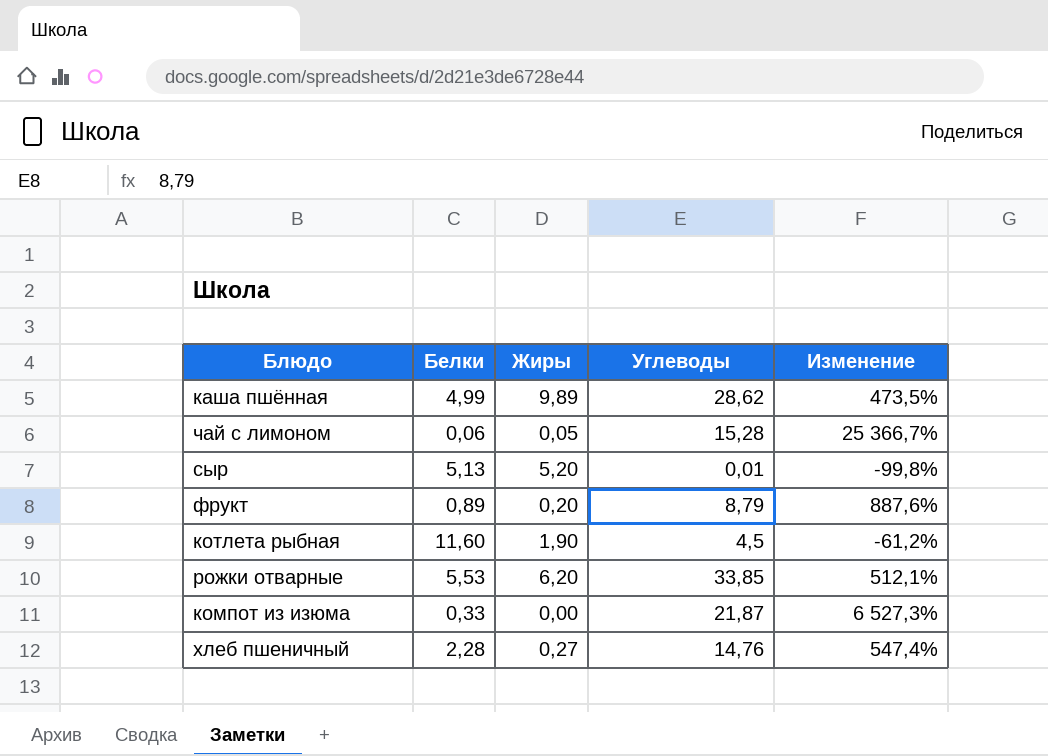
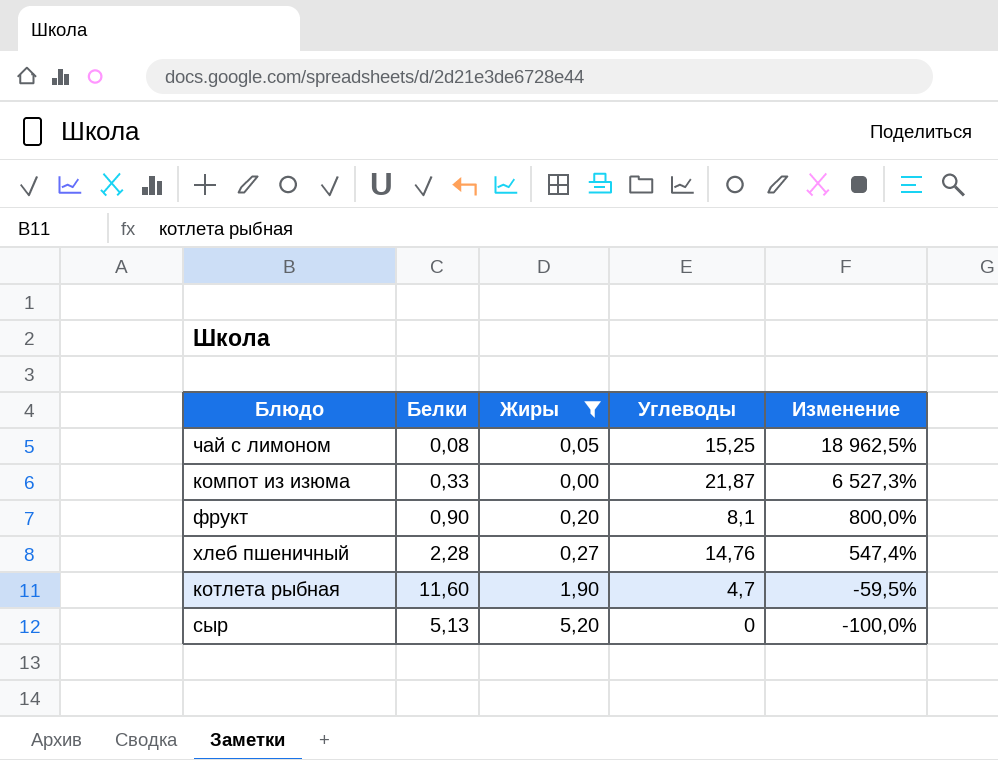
filter: none -> Жиры <= 5,20
row order: none -> Изменение descending
чай с лимоном | Белки: 0,06 -> 0,08
чай с лимоном | Углеводы: 15,28 -> 15,25
чай с лимоном | Изменение: 25 366,7% -> 18 962,5%
фрукт | Белки: 0,89 -> 0,90
фрукт | Углеводы: 8,79 -> 8,1
фрукт | Изменение: 887,6% -> 800,0%
котлета рыбная | Углеводы: 4,5 -> 4,7
котлета рыбная | Изменение: -61,2% -> -59,5%
сыр | Углеводы: 0,01 -> 0
сыр | Изменение: -99,8% -> -100,0%

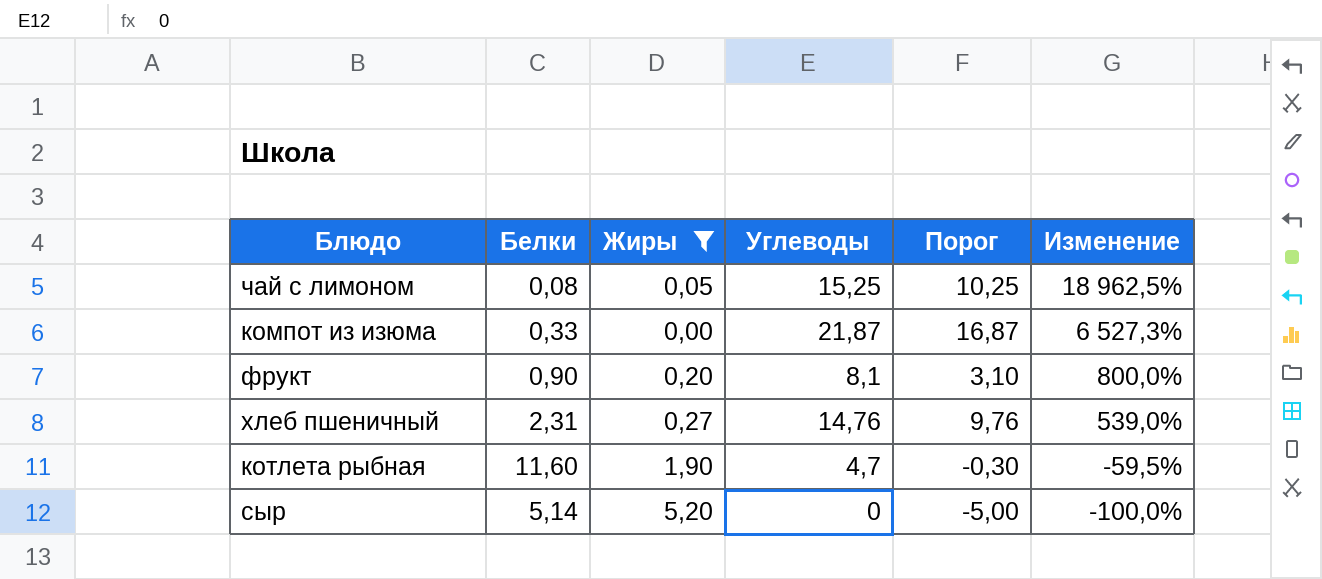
column Порог | formula: none -> [Углеводы] - 5
хлеб пшеничный | Белки: 2,28 -> 2,31
хлеб пшеничный | Изменение: 547,4% -> 539,0%
сыр | Белки: 5,13 -> 5,14

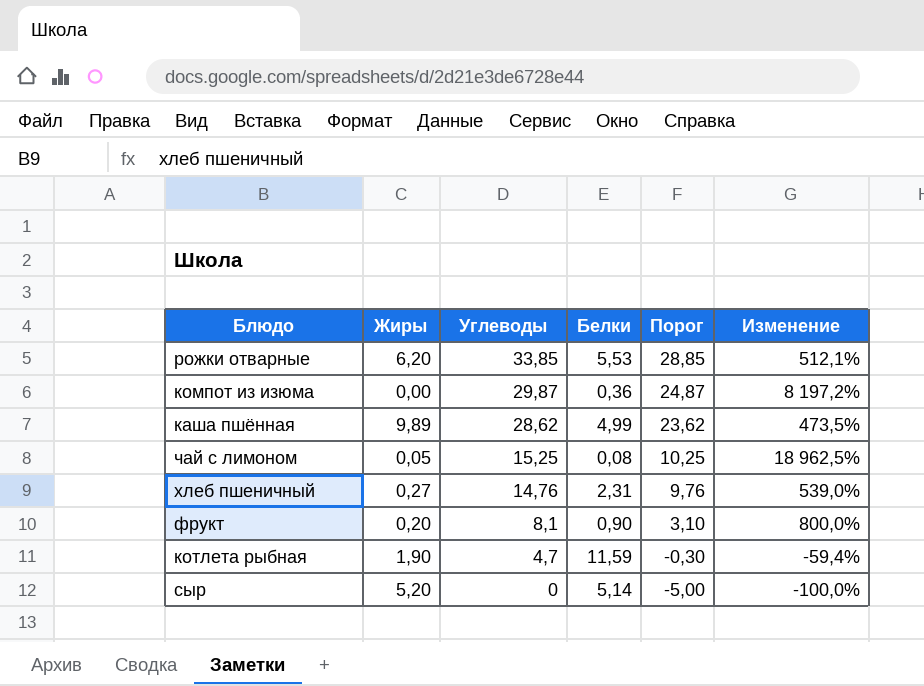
filter: Жиры <= 5,20 -> none
row order: Изменение descending -> Углеводы descending
column Белки | position: 2 -> 4
компот из изюма | Углеводы: 21,87 -> 29,87
компот из изюма | Белки: 0,33 -> 0,36
компот из изюма | Порог: 16,87 -> 24,87
компот из изюма | Изменение: 6 527,3% -> 8 197,2%
котлета рыбная | Белки: 11,60 -> 11,59
котлета рыбная | Изменение: -59,5% -> -59,4%

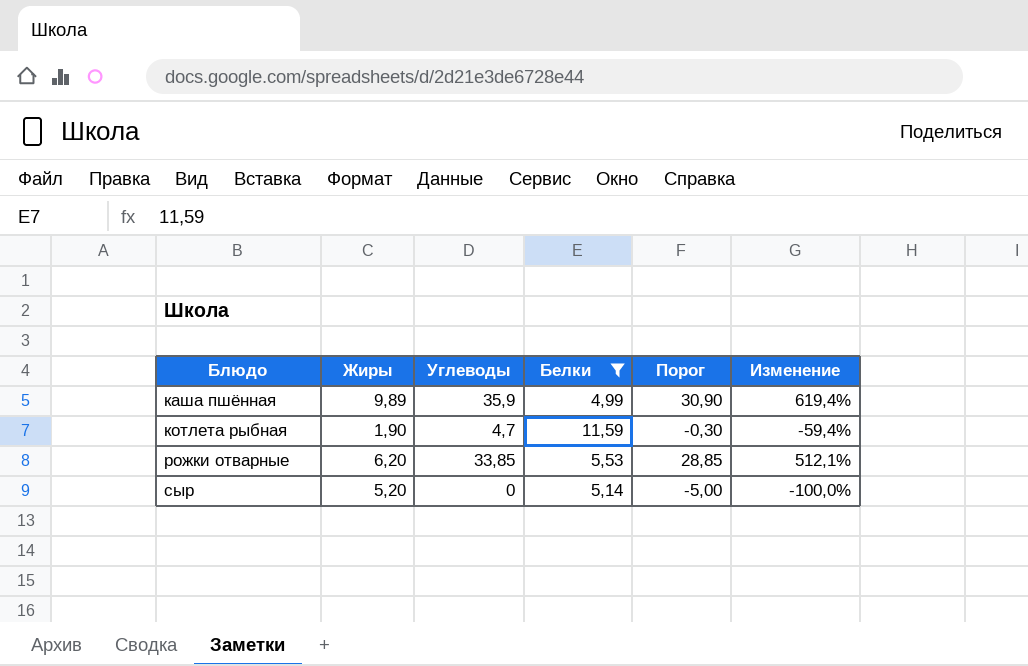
filter: none -> Белки >= 4,99
row order: Углеводы descending -> Блюдо ascending
каша пшённая | Углеводы: 28,62 -> 35,9
каша пшённая | Порог: 23,62 -> 30,90
каша пшённая | Изменение: 473,5% -> 619,4%

